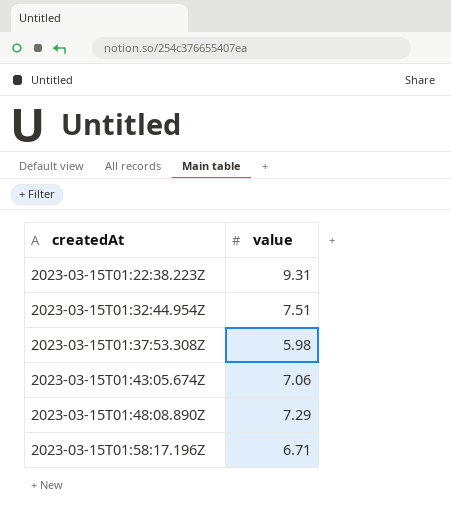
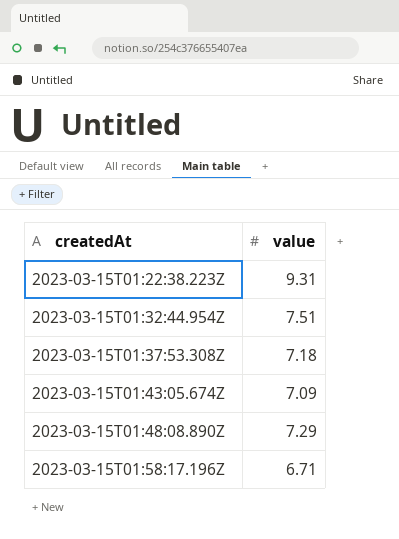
2023-03-15T01:37:53.308Z | value: 5.98 -> 7.18
2023-03-15T01:43:05.674Z | value: 7.06 -> 7.09

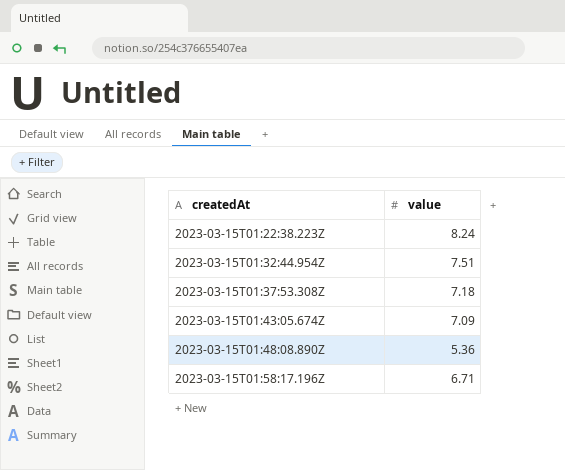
2023-03-15T01:22:38.223Z | value: 9.31 -> 8.24
2023-03-15T01:48:08.890Z | value: 7.29 -> 5.36

